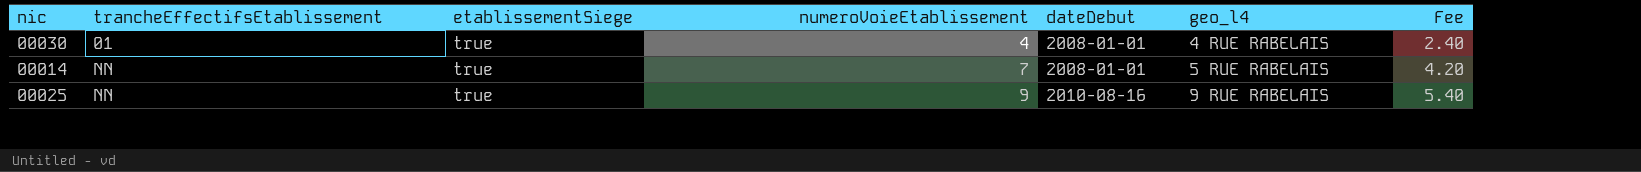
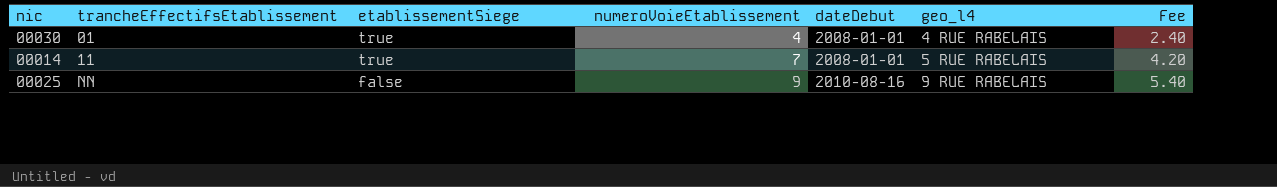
00014 | trancheEffectifsEtablissement: NN -> 11
00025 | etablissementSiege: true -> false

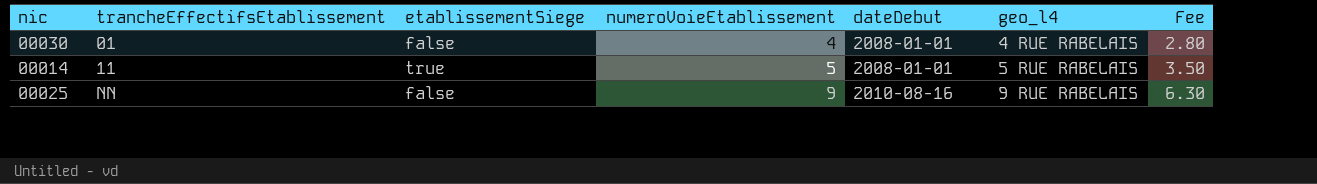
column Fee | formula: [numeroVoieEtablissement] * 0.6 -> [numeroVoieEtablissement] * 0.7
00030 | etablissementSiege: true -> false
00014 | numeroVoieEtablissement: 7 -> 5

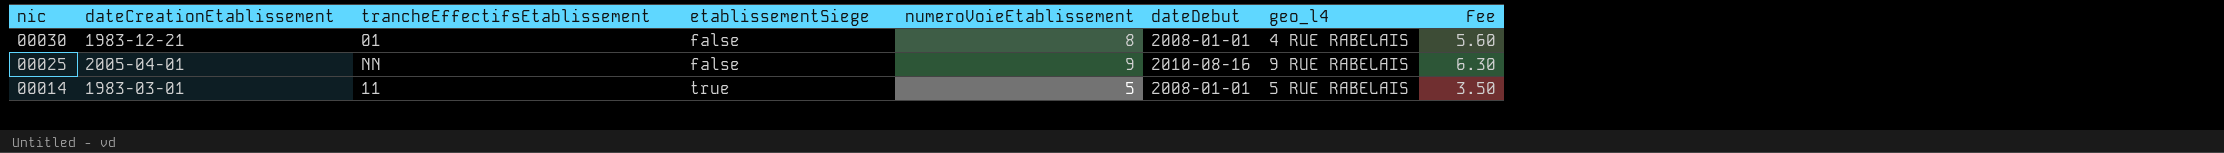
row order: trancheEffectifsEtablissement ascending -> nic descending
column dateCreationEtablissement | position: none -> 2
00030 | numeroVoieEtablissement: 4 -> 8
00030 | Fee: 2.80 -> 5.60

